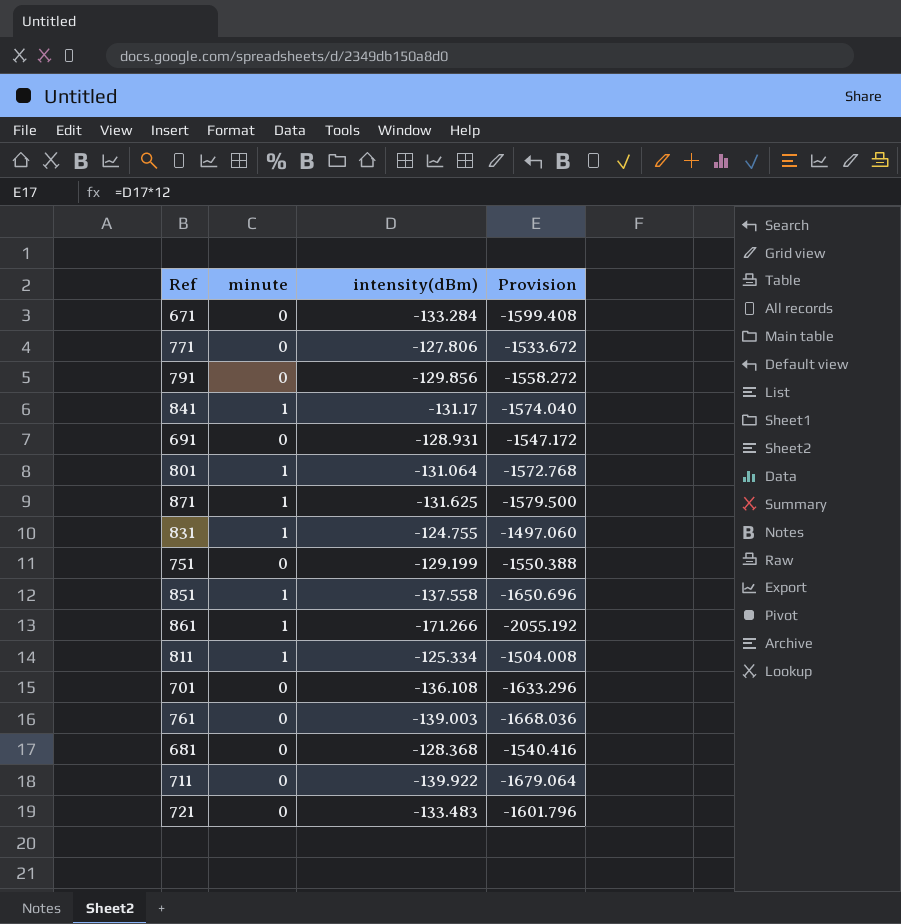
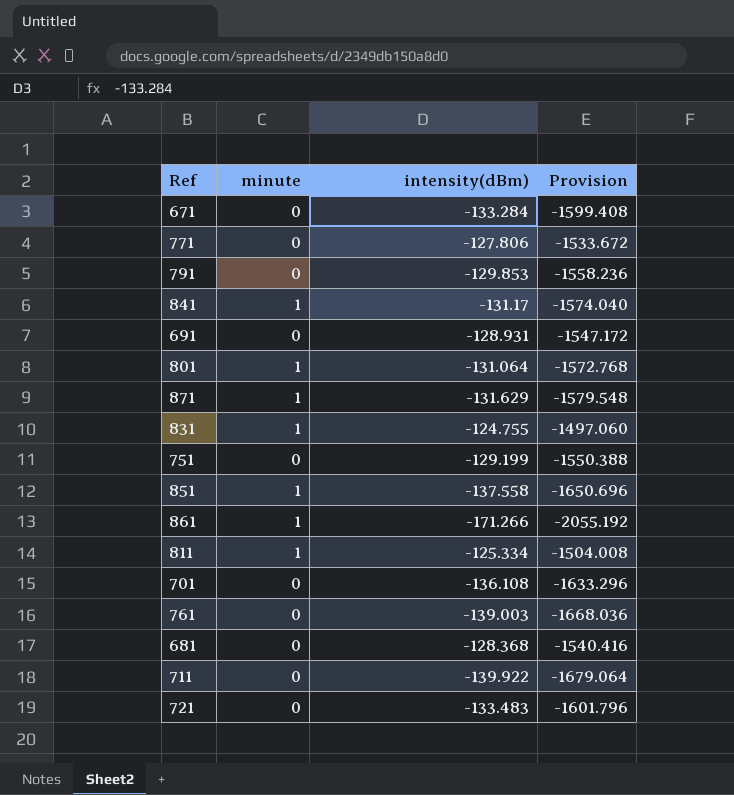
791 | intensity(dBm): -129.856 -> -129.853
791 | Provision: -1558.272 -> -1558.236
871 | intensity(dBm): -131.625 -> -131.629
871 | Provision: -1579.500 -> -1579.548

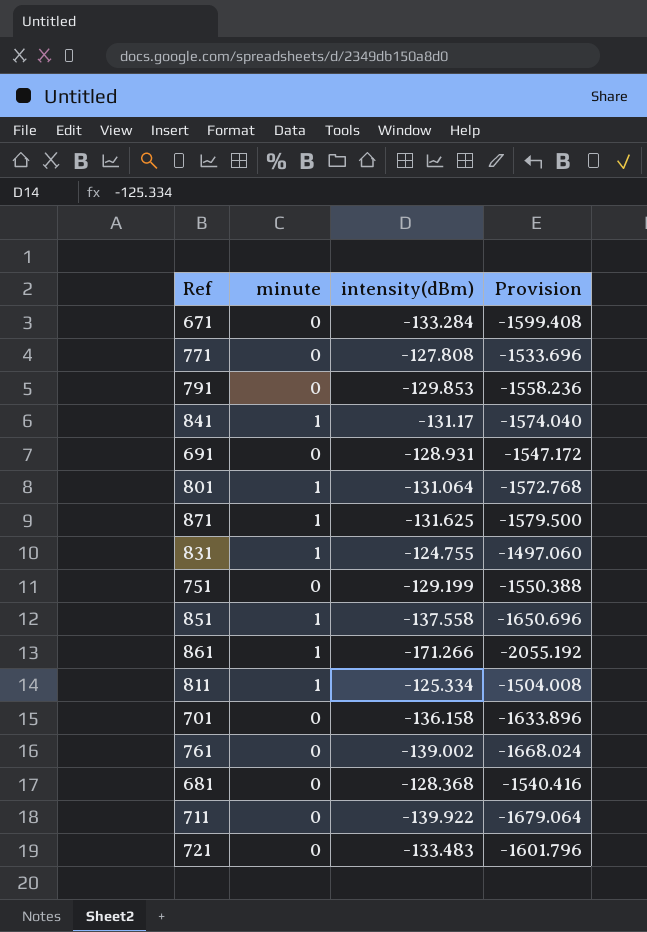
771 | intensity(dBm): -127.806 -> -127.808
771 | Provision: -1533.672 -> -1533.696
871 | intensity(dBm): -131.629 -> -131.625
871 | Provision: -1579.548 -> -1579.500
701 | intensity(dBm): -136.108 -> -136.158
701 | Provision: -1633.296 -> -1633.896
761 | intensity(dBm): -139.003 -> -139.002
761 | Provision: -1668.036 -> -1668.024

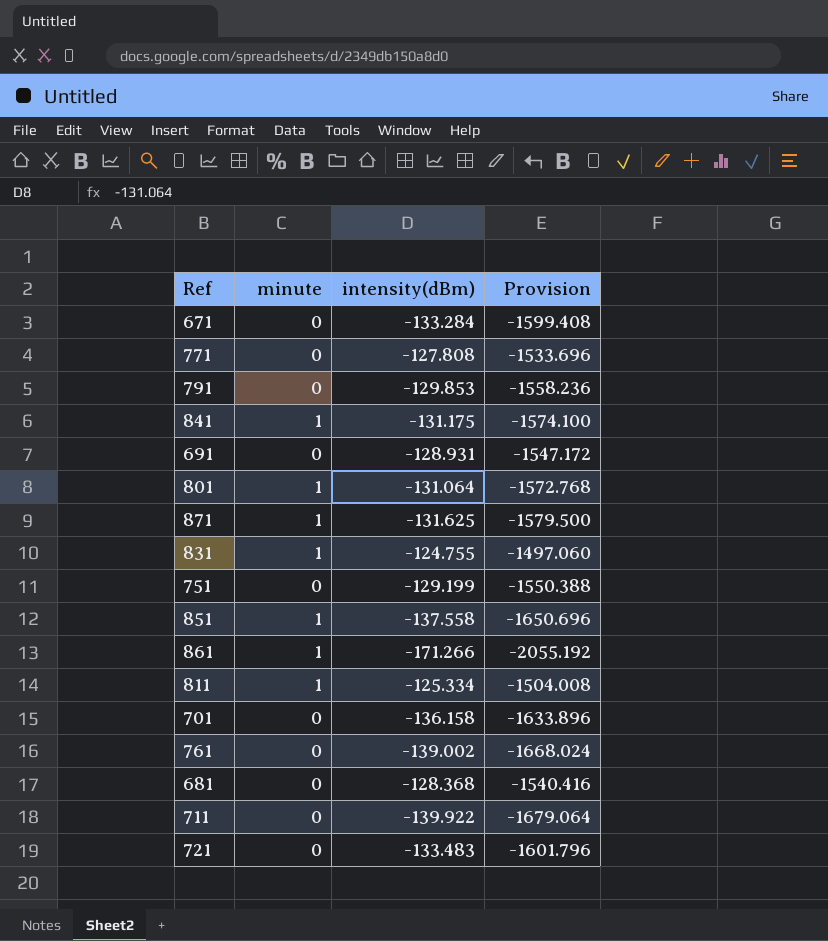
841 | intensity(dBm): -131.17 -> -131.175
841 | Provision: -1574.040 -> -1574.100

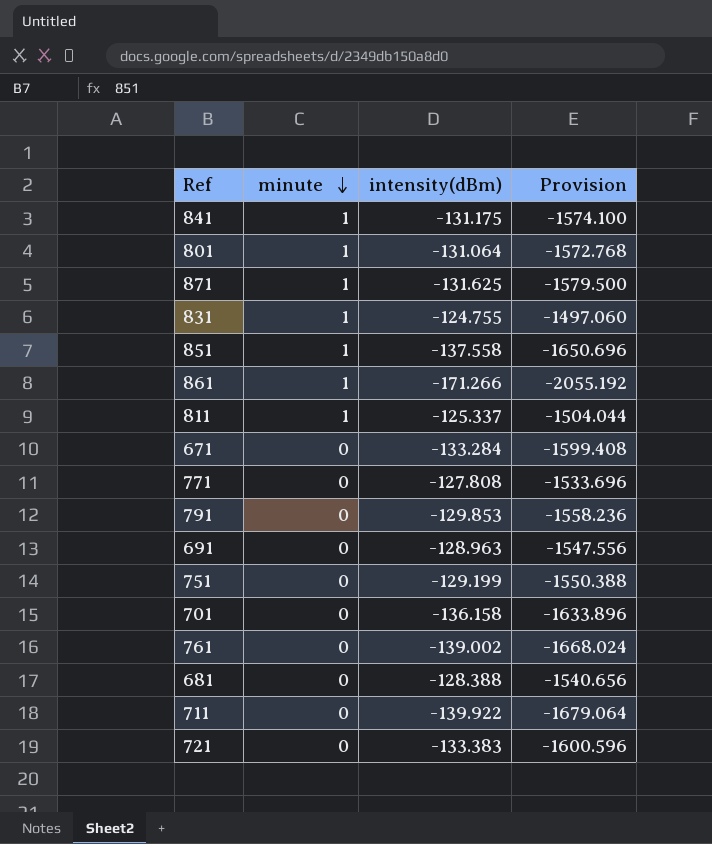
row order: none -> minute descending
811 | intensity(dBm): -125.334 -> -125.337
811 | Provision: -1504.008 -> -1504.044
691 | intensity(dBm): -128.931 -> -128.963
691 | Provision: -1547.172 -> -1547.556
681 | intensity(dBm): -128.368 -> -128.388
681 | Provision: -1540.416 -> -1540.656
721 | intensity(dBm): -133.483 -> -133.383
721 | Provision: -1601.796 -> -1600.596

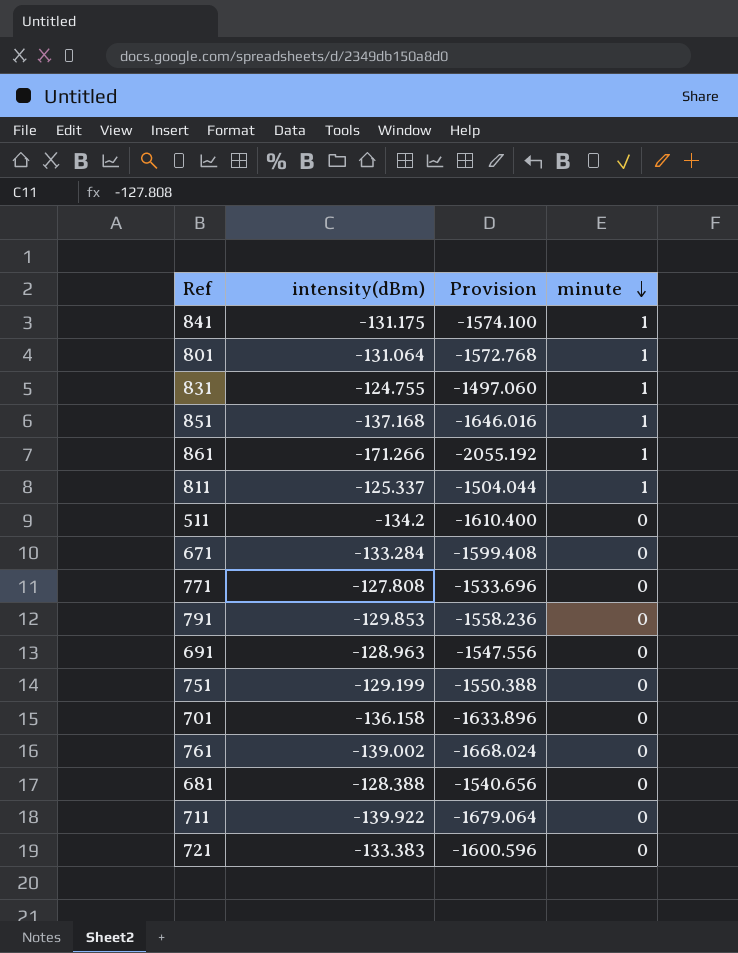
column minute | position: 2 -> 4
row 871: 1 | -131.625 | -1579.500 -> none
851 | intensity(dBm): -137.558 -> -137.168
851 | Provision: -1650.696 -> -1646.016
row 511: none -> -134.2 | -1610.400 | 0

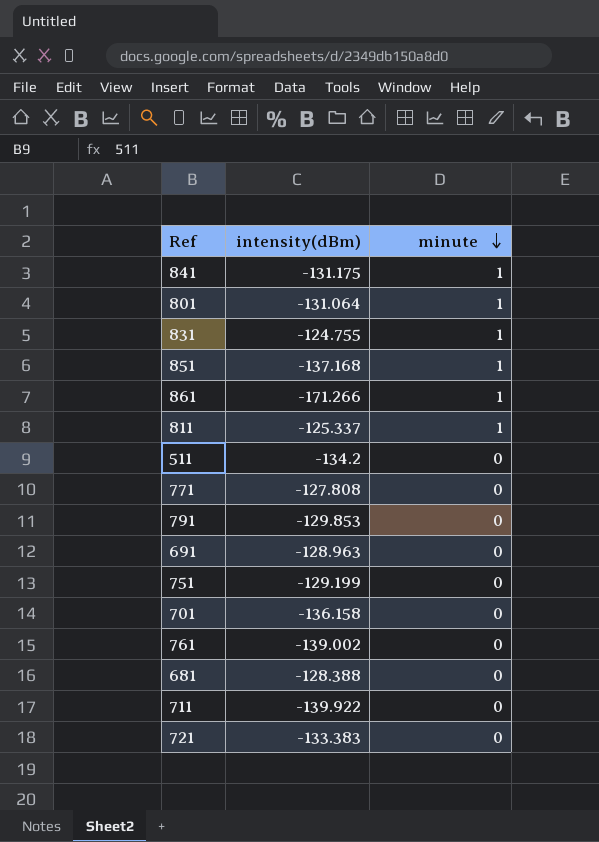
column Provision | formula: [intensity(dBm)] * 12 -> none
row 671: -133.284 | -1599.408 | 0 -> none

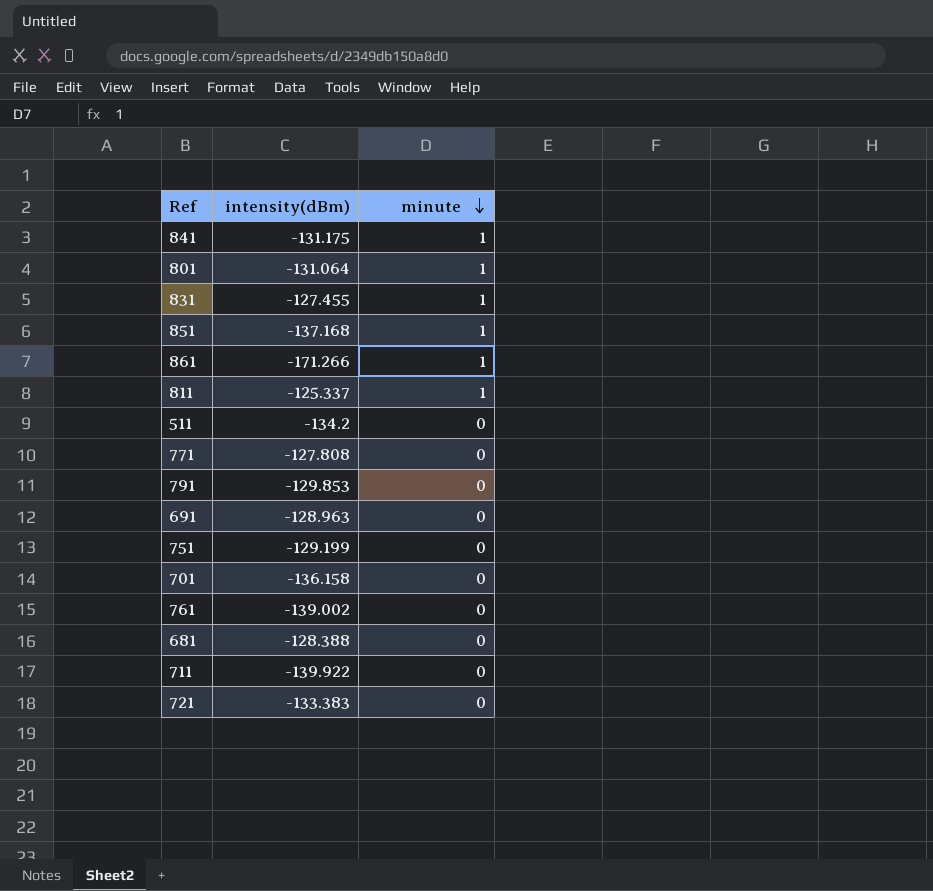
831 | intensity(dBm): -124.755 -> -127.455

